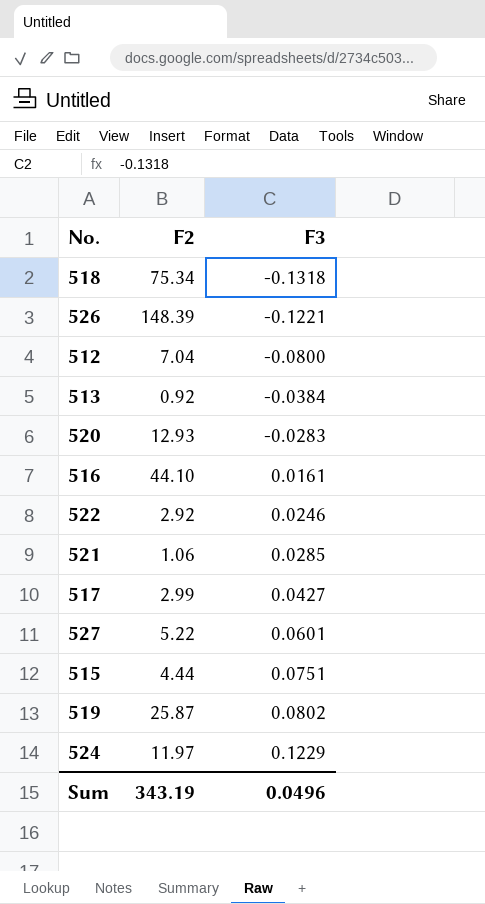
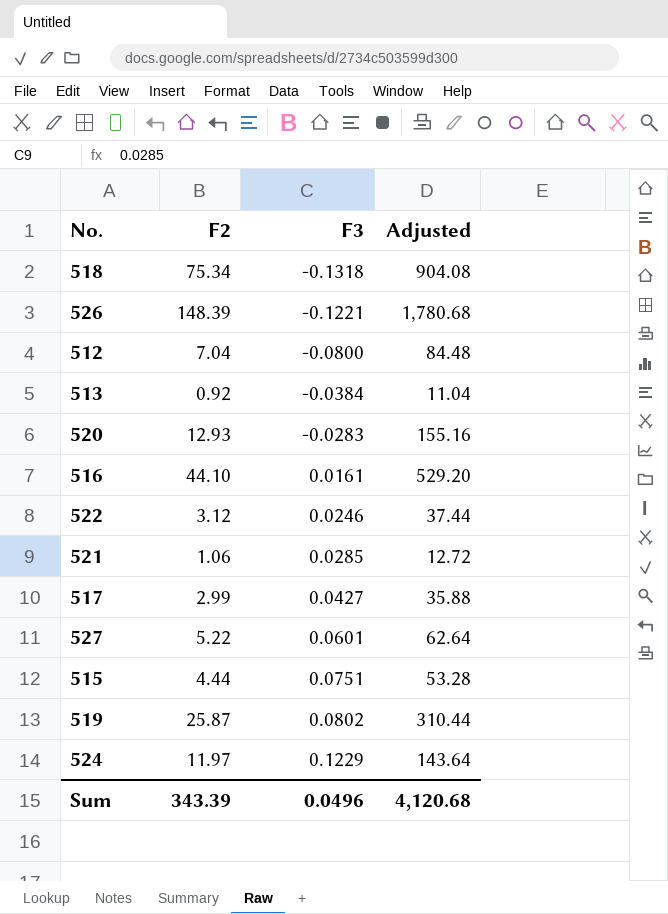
column Adjusted | formula: none -> [F2] * 12
522 | F2: 2.92 -> 3.12
Sum | F2: 343.19 -> 343.39

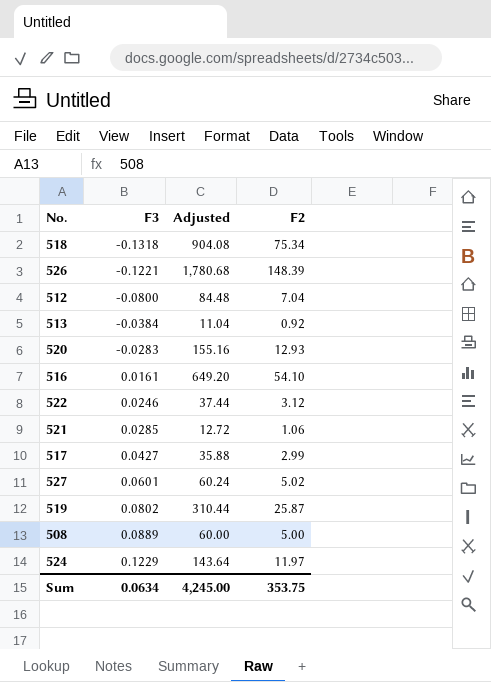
column F2 | position: 2 -> 4
row 515: 4.44 | 0.0751 | 53.28 -> none
516 | Adjusted: 529.20 -> 649.20
516 | F2: 44.10 -> 54.10
527 | Adjusted: 62.64 -> 60.24
527 | F2: 5.22 -> 5.02
row 508: none -> 0.0889 | 60.00 | 5.00
Sum | F3: 0.0496 -> 0.0634
Sum | Adjusted: 4,120.68 -> 4,245.00
Sum | F2: 343.39 -> 353.75

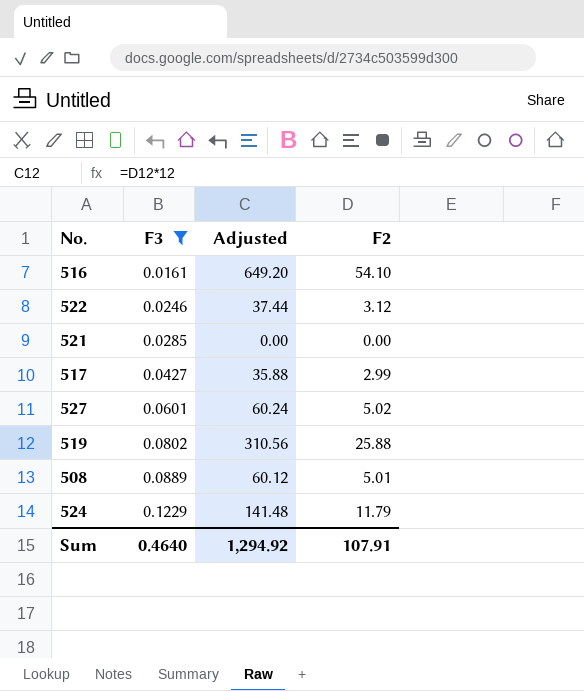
filter: none -> F3 >= 0.0161
521 | Adjusted: 12.72 -> 0.00
521 | F2: 1.06 -> 0.00
519 | Adjusted: 310.44 -> 310.56
519 | F2: 25.87 -> 25.88
508 | Adjusted: 60.00 -> 60.12
508 | F2: 5.00 -> 5.01
524 | Adjusted: 143.64 -> 141.48
524 | F2: 11.97 -> 11.79
Sum | F3: 0.0634 -> 0.4640
Sum | Adjusted: 4,245.00 -> 1,294.92
Sum | F2: 353.75 -> 107.91

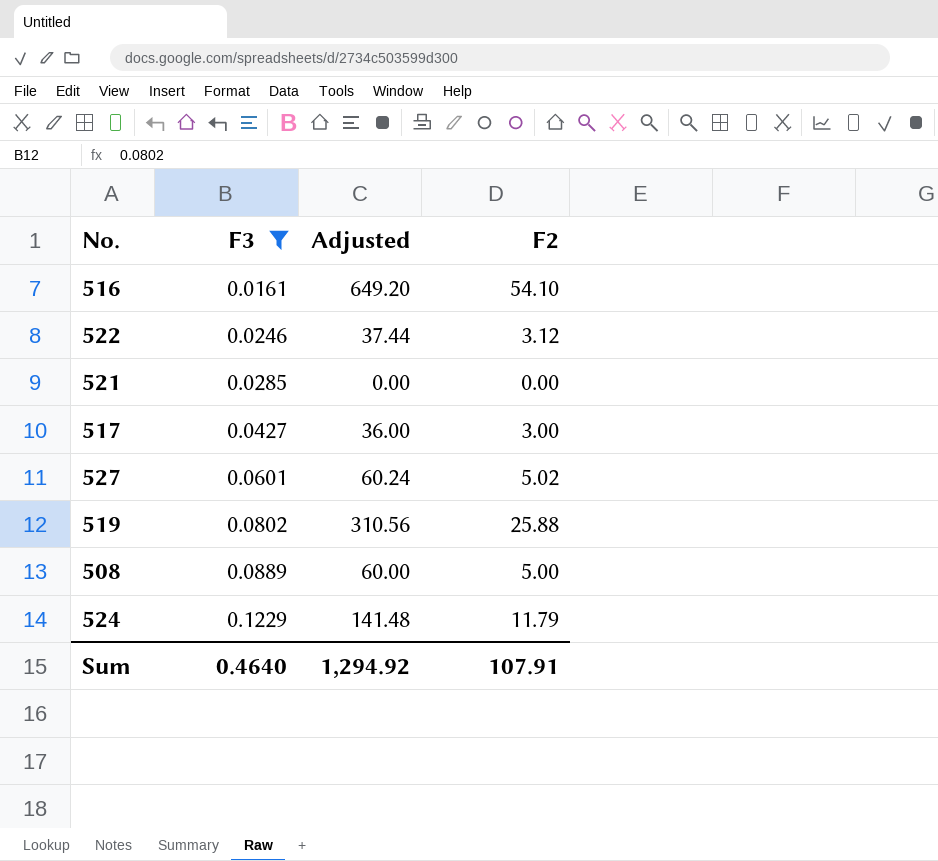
517 | Adjusted: 35.88 -> 36.00
517 | F2: 2.99 -> 3.00
508 | Adjusted: 60.12 -> 60.00
508 | F2: 5.01 -> 5.00

